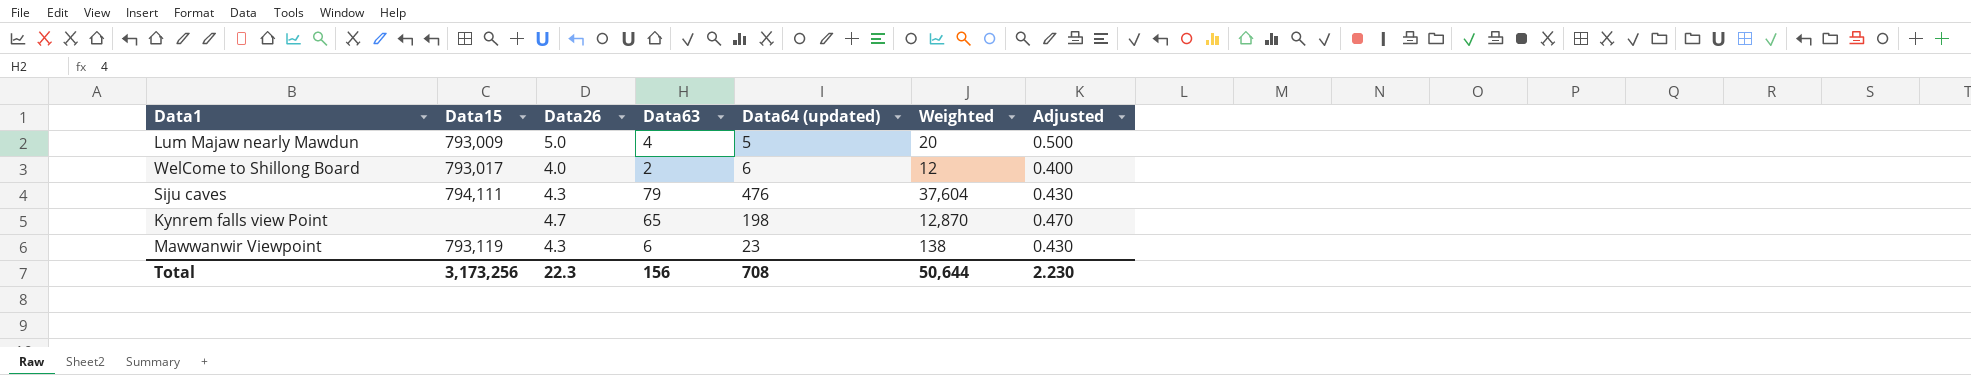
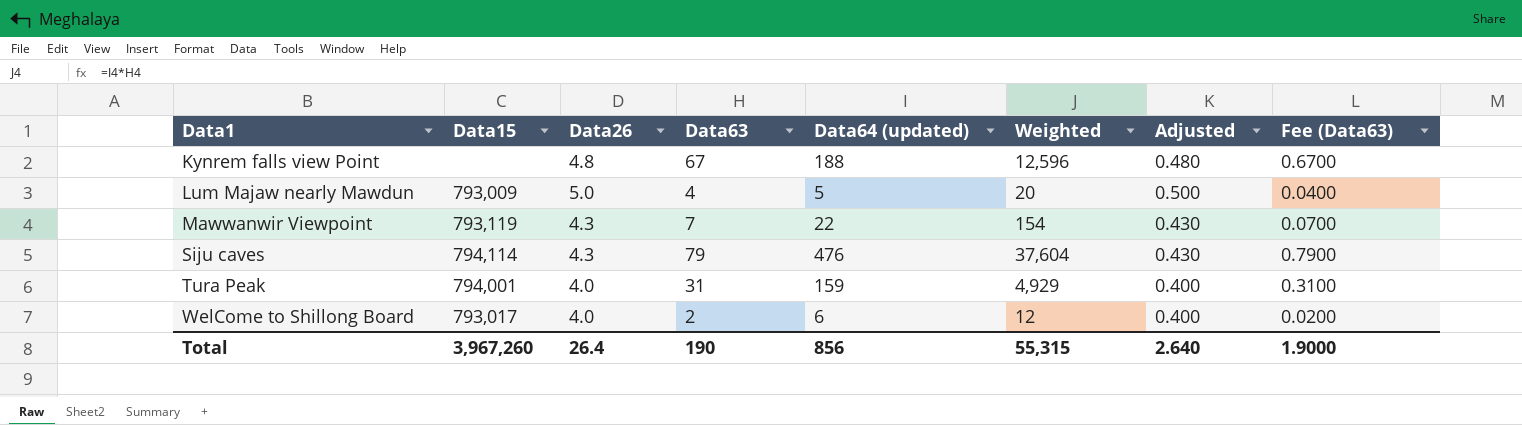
row order: none -> Data1 ascending
column Fee (Data63) | formula: none -> [Data63] * 0.01
Kynrem falls view Point | Data26: 4.7 -> 4.8
Kynrem falls view Point | Data63: 65 -> 67
Kynrem falls view Point | Data64 (updated): 198 -> 188
Kynrem falls view Point | Weighted: 12,870 -> 12,596
Kynrem falls view Point | Adjusted: 0.470 -> 0.480
Mawwanwir Viewpoint | Data63: 6 -> 7
Mawwanwir Viewpoint | Data64 (updated): 23 -> 22
Mawwanwir Viewpoint | Weighted: 138 -> 154
Siju caves | Data15: 794,111 -> 794,114
row Tura Peak: none -> 794,001 | 4.0 | 31 | 159 | 4,929 | 0.400 | 0.3100
Total | Data15: 3,173,256 -> 3,967,260
Total | Data26: 22.3 -> 26.4
Total | Data63: 156 -> 190
Total | Data64 (updated): 708 -> 856
Total | Weighted: 50,644 -> 55,315
Total | Adjusted: 2.230 -> 2.640

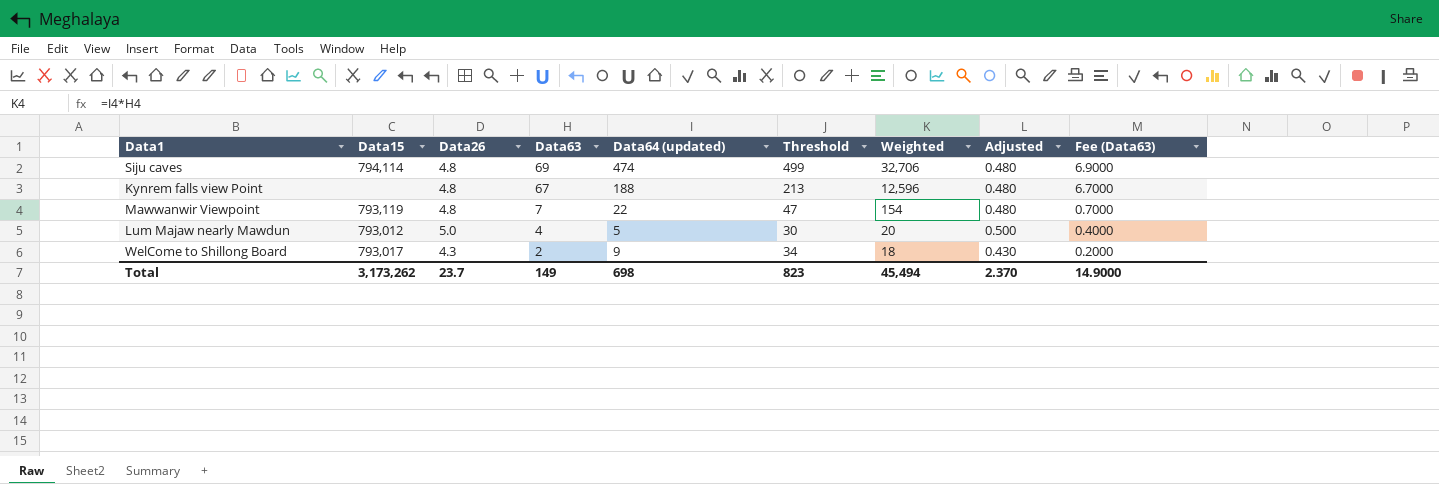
row order: Data1 ascending -> Data63 descending
column Threshold | formula: none -> [Data64 (updated)] + 25
column Fee (Data63) | formula: [Data63] * 0.01 -> [Data63] * 0.1
row Tura Peak: 794,001 | 4.0 | 31 | 159 | 4,929 | 0.400 | 0.3100 -> none
Siju caves | Data26: 4.3 -> 4.8
Siju caves | Data63: 79 -> 69
Siju caves | Data64 (updated): 476 -> 474
Siju caves | Weighted: 37,604 -> 32,706
Siju caves | Adjusted: 0.430 -> 0.480
Mawwanwir Viewpoint | Data26: 4.3 -> 4.8
Mawwanwir Viewpoint | Adjusted: 0.430 -> 0.480
Lum Majaw nearly Mawdun | Data15: 793,009 -> 793,012
WelCome to Shillong Board | Data26: 4.0 -> 4.3
WelCome to Shillong Board | Data64 (updated): 6 -> 9
WelCome to Shillong Board | Weighted: 12 -> 18
WelCome to Shillong Board | Adjusted: 0.400 -> 0.430
Total | Data15: 3,967,260 -> 3,173,262
Total | Data26: 26.4 -> 23.7
Total | Data63: 190 -> 149
Total | Data64 (updated): 856 -> 698
Total | Weighted: 55,315 -> 45,494
Total | Adjusted: 2.640 -> 2.370
Total | Fee (Data63): 1.9000 -> 14.9000

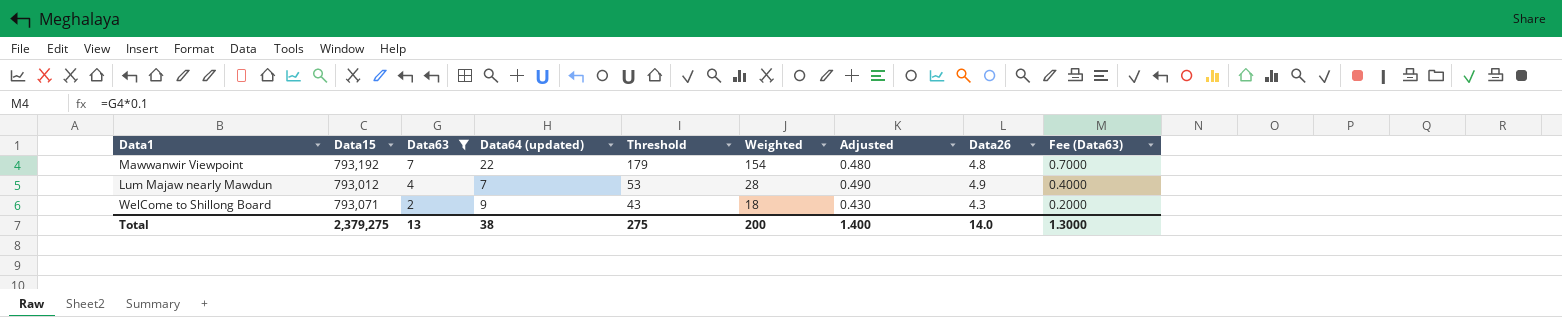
filter: none -> Data63 <= 7
column Threshold | formula: [Data64 (updated)] + 25 -> [Weighted] + 25
column Data26 | position: 3 -> 8
Mawwanwir Viewpoint | Data15: 793,119 -> 793,192
Lum Majaw nearly Mawdun | Data64 (updated): 5 -> 7
Lum Majaw nearly Mawdun | Weighted: 20 -> 28
Lum Majaw nearly Mawdun | Adjusted: 0.500 -> 0.490
Lum Majaw nearly Mawdun | Data26: 5.0 -> 4.9
WelCome to Shillong Board | Data15: 793,017 -> 793,071
Total | Data15: 3,173,262 -> 2,379,275
Total | Data63: 149 -> 13
Total | Data64 (updated): 698 -> 38
Total | Threshold: 823 -> 275
Total | Weighted: 45,494 -> 200
Total | Adjusted: 2.370 -> 1.400
Total | Data26: 23.7 -> 14.0
Total | Fee (Data63): 14.9000 -> 1.3000

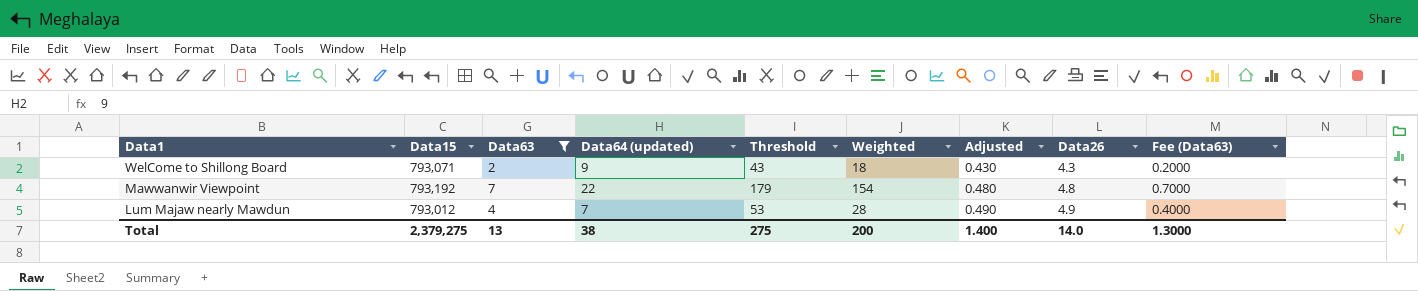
row order: Data63 descending -> Data1 descending

